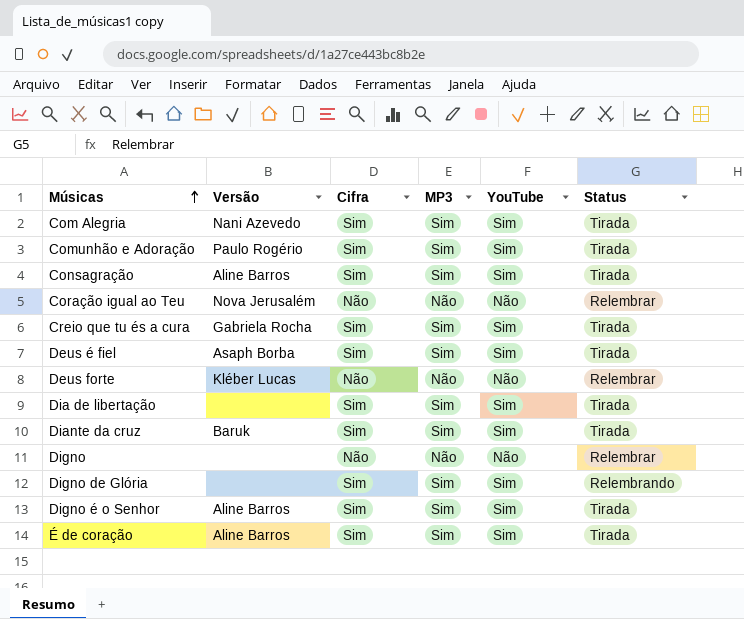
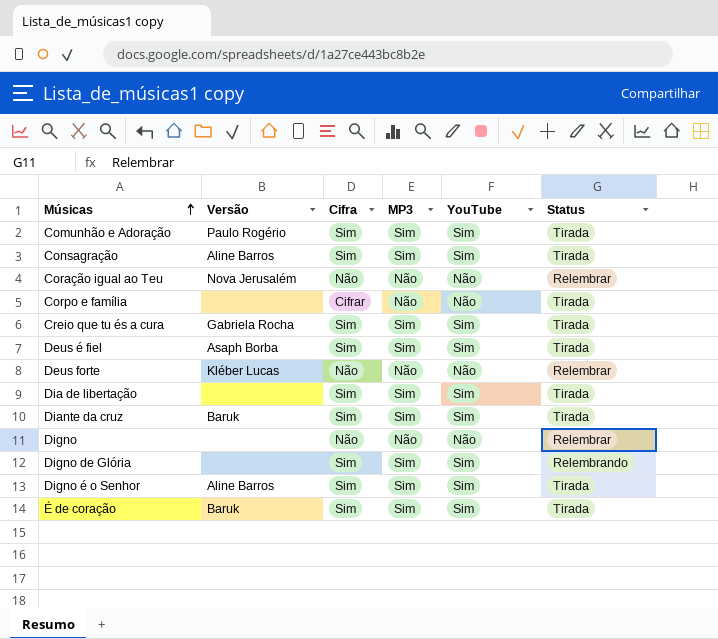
row Com Alegria: Nani Azevedo | Sim | Sim | Sim | Tirada -> none
row Corpo e família: none -> none | Cifrar | Não | Não | Tirada
É de coração | Versão: Aline Barros -> Baruk

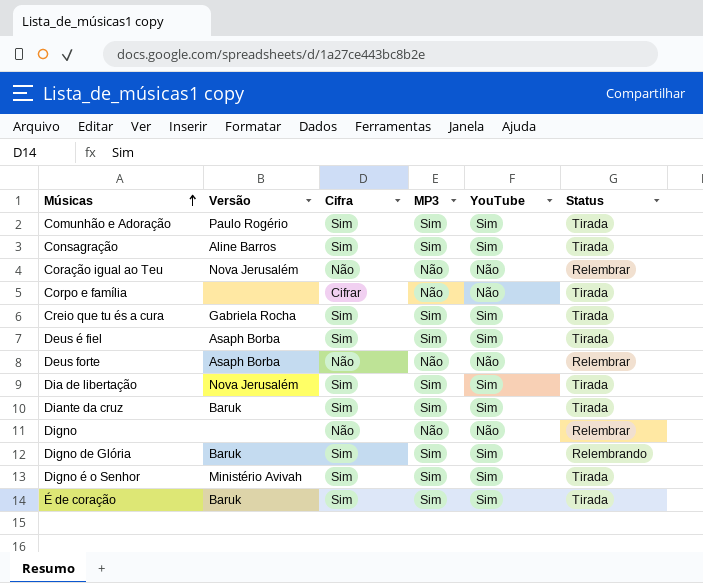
Deus forte | Versão: Kléber Lucas -> Asaph Borba
Dia de libertação | Versão: none -> Nova Jerusalém
Digno de Glória | Versão: none -> Baruk
Digno é o Senhor | Versão: Aline Barros -> Ministério Avivah

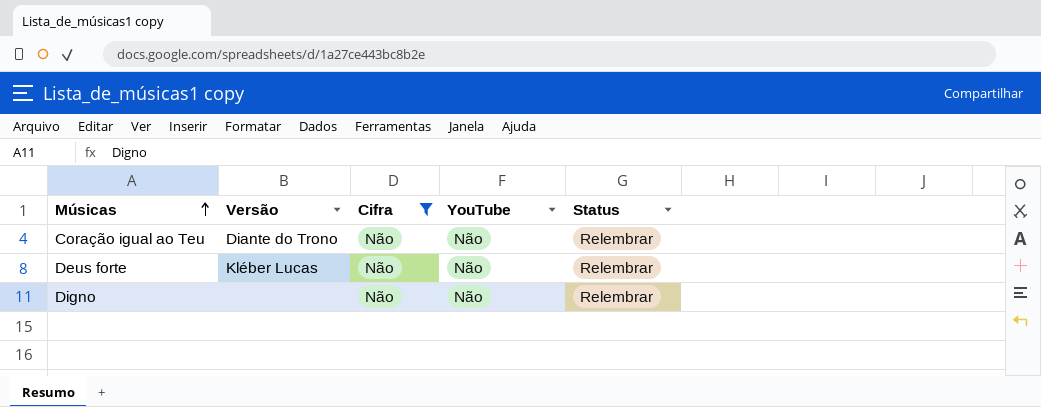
filter: none -> Cifra = Não
column MP3 | position: 4 -> none
Coração igual ao Teu | Versão: Nova Jerusalém -> Diante do Trono
Deus forte | Versão: Asaph Borba -> Kléber Lucas

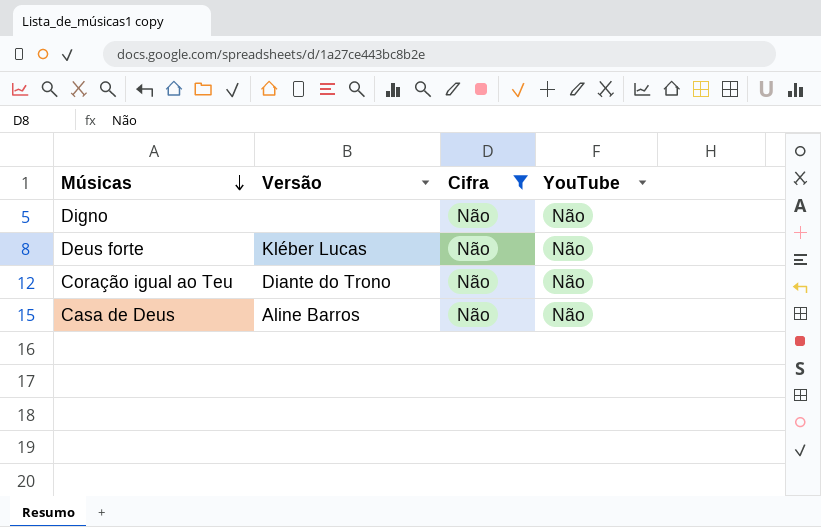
row order: Músicas ascending -> Músicas descending
column Status | position: 5 -> none
row Casa de Deus: none -> Aline Barros | Não | Não

